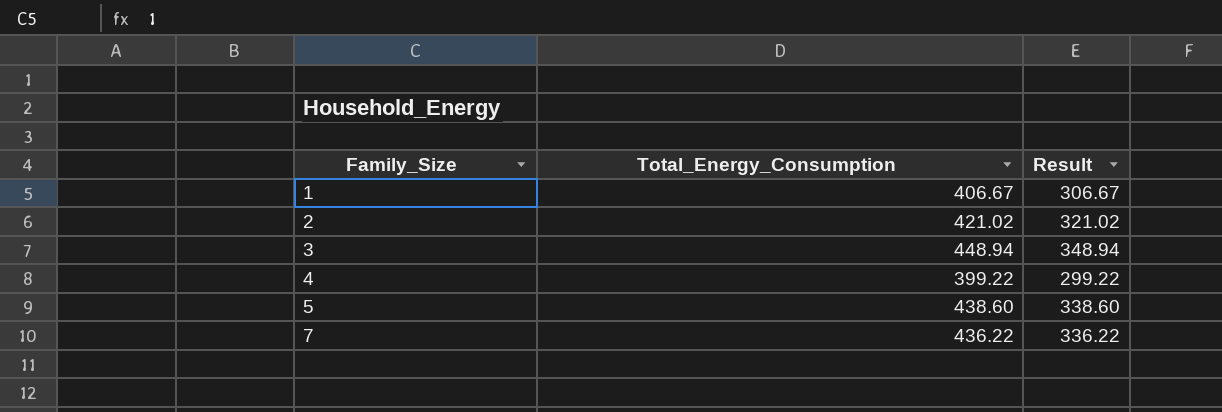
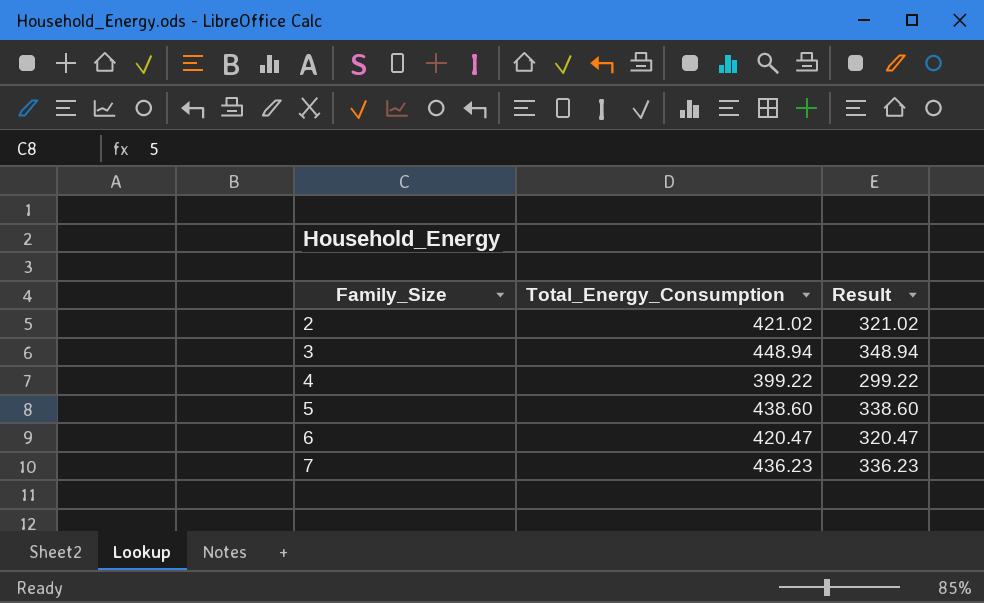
row 1: 406.67 | 306.67 -> none
row 6: none -> 420.47 | 320.47
7 | Total_Energy_Consumption: 436.22 -> 436.23
7 | Result: 336.22 -> 336.23

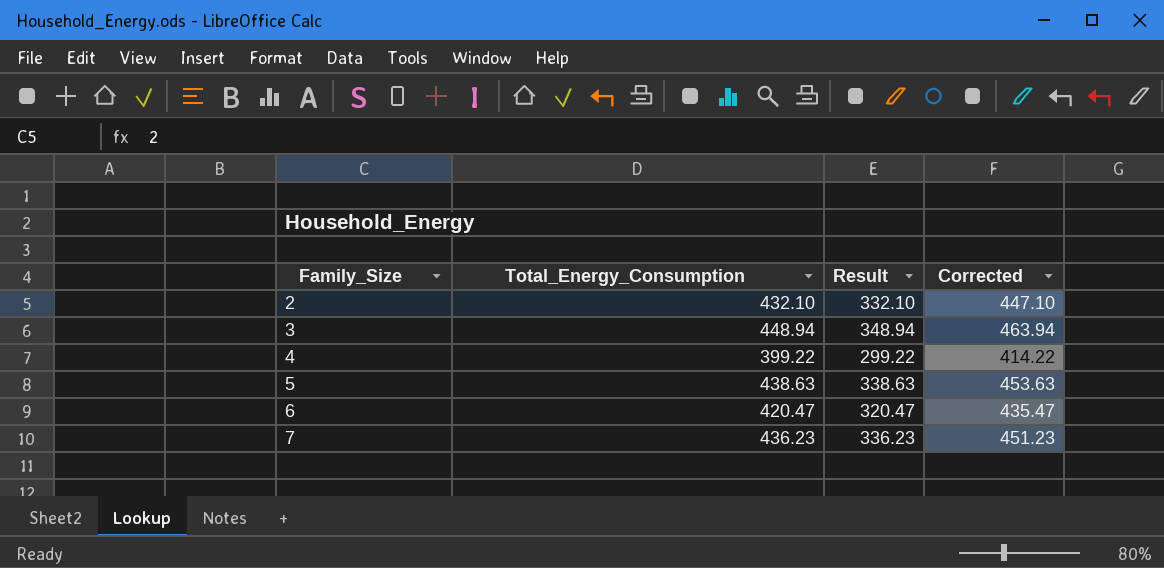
column Corrected | formula: none -> [Total_Energy_Consumption] + 15
2 | Total_Energy_Consumption: 421.02 -> 432.10
2 | Result: 321.02 -> 332.10
5 | Total_Energy_Consumption: 438.60 -> 438.63
5 | Result: 338.60 -> 338.63

